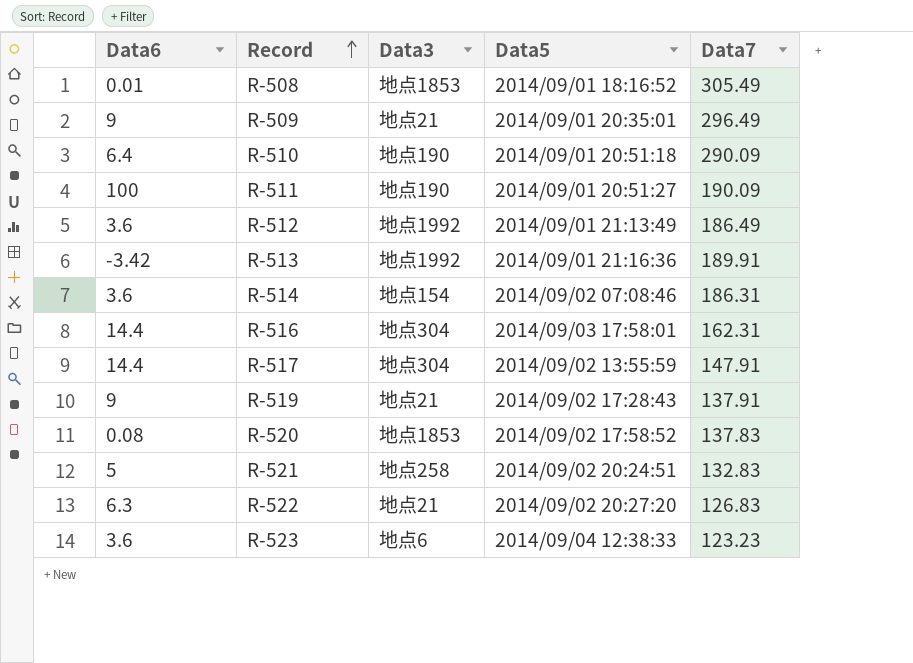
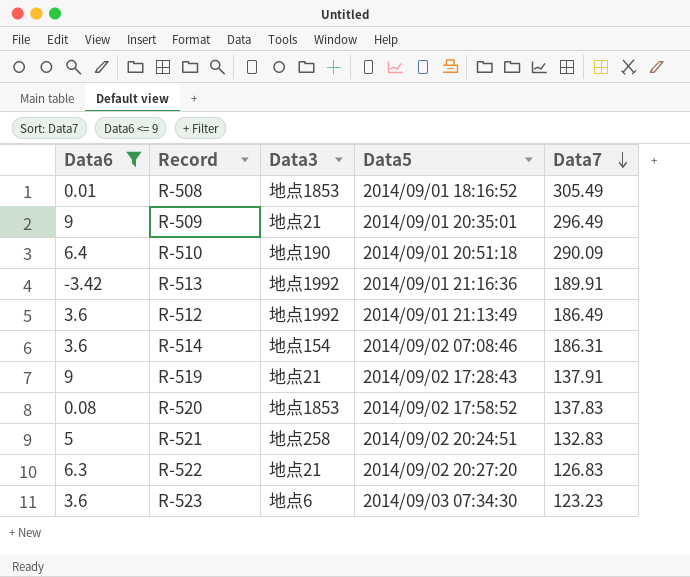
filter: none -> Data6 <= 9
row order: Record ascending -> Data7 descending
R-523 | Data5: 2014/09/04 12:38:33 -> 2014/09/03 07:34:30

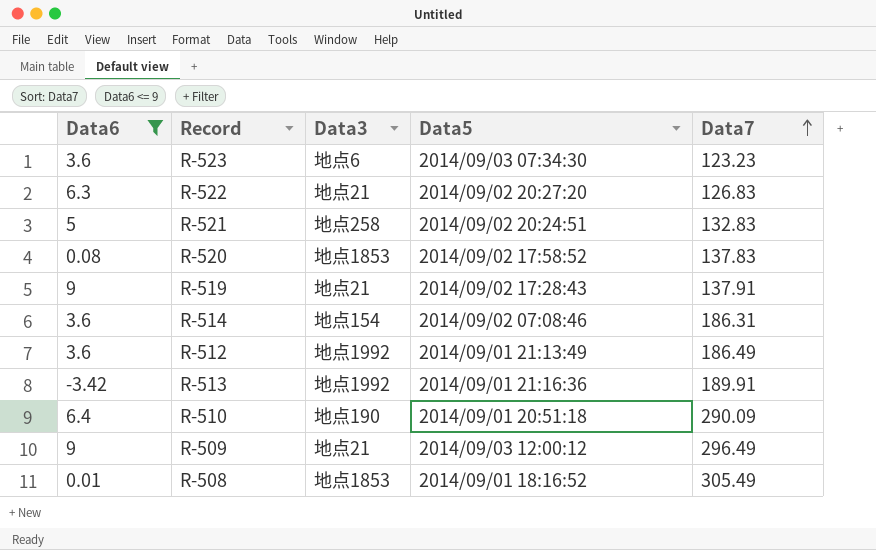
row order: Data7 descending -> Data7 ascending
R-509 | Data5: 2014/09/01 20:35:01 -> 2014/09/03 12:00:12

